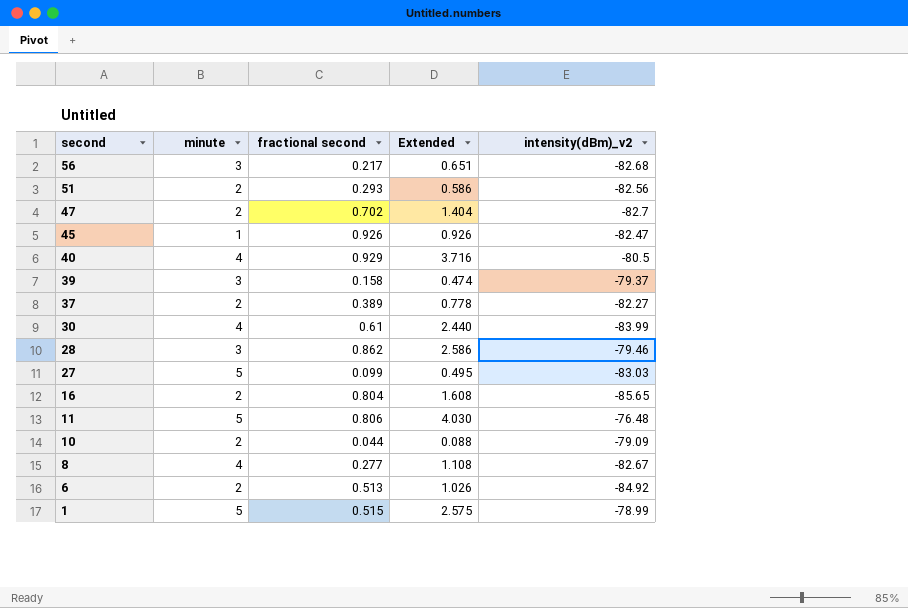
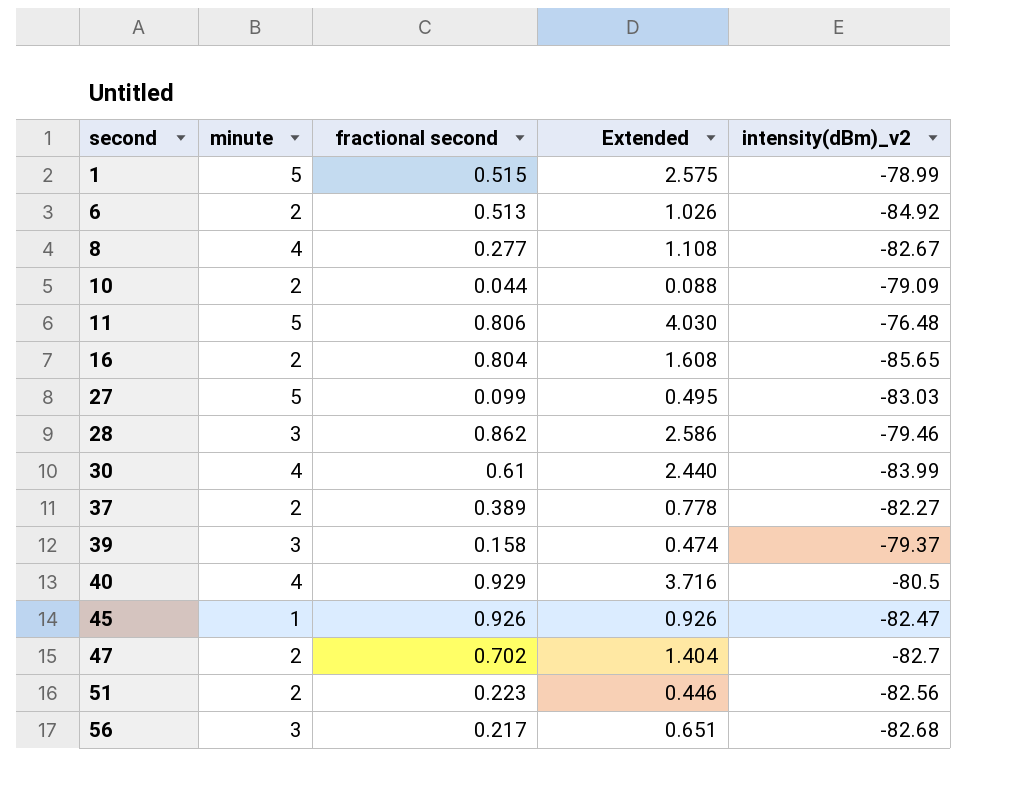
row order: second descending -> second ascending
51 | fractional second: 0.293 -> 0.223
51 | Extended: 0.586 -> 0.446

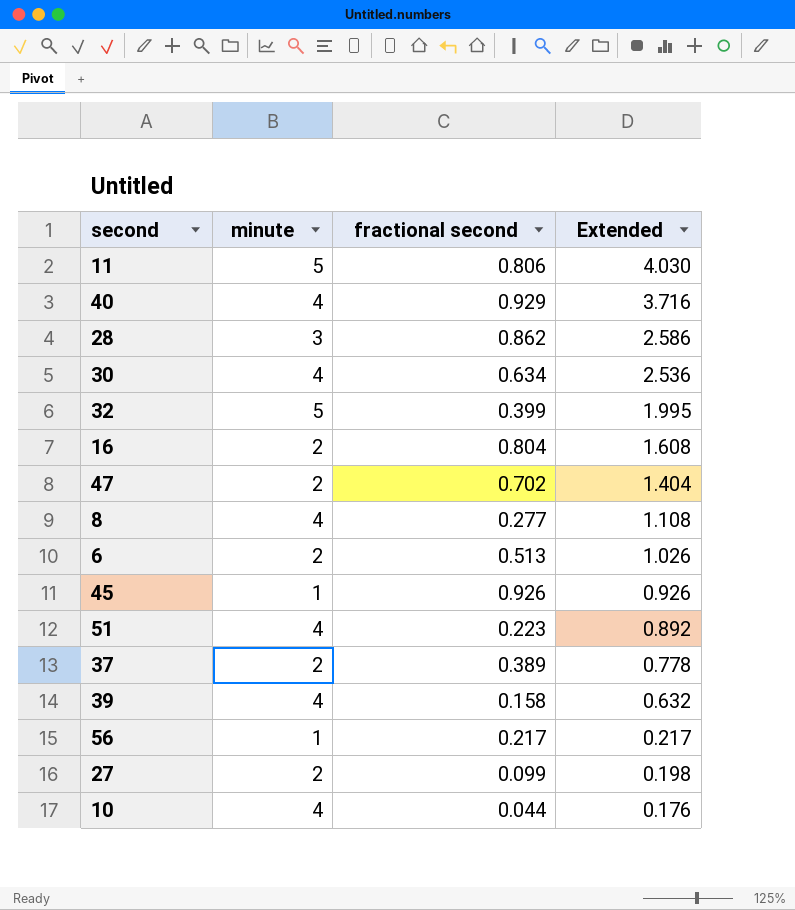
row order: second ascending -> Extended descending
column intensity(dBm)_v2 | position: 5 -> none
row 1: 5 | 0.515 | 2.575 | -78.99 -> none
30 | fractional second: 0.61 -> 0.634
30 | Extended: 2.440 -> 2.536
row 32: none -> 5 | 0.399 | 1.995
51 | minute: 2 -> 4
51 | Extended: 0.446 -> 0.892
39 | minute: 3 -> 4
39 | Extended: 0.474 -> 0.632
56 | minute: 3 -> 1
56 | Extended: 0.651 -> 0.217
27 | minute: 5 -> 2
27 | Extended: 0.495 -> 0.198
10 | minute: 2 -> 4
10 | Extended: 0.088 -> 0.176

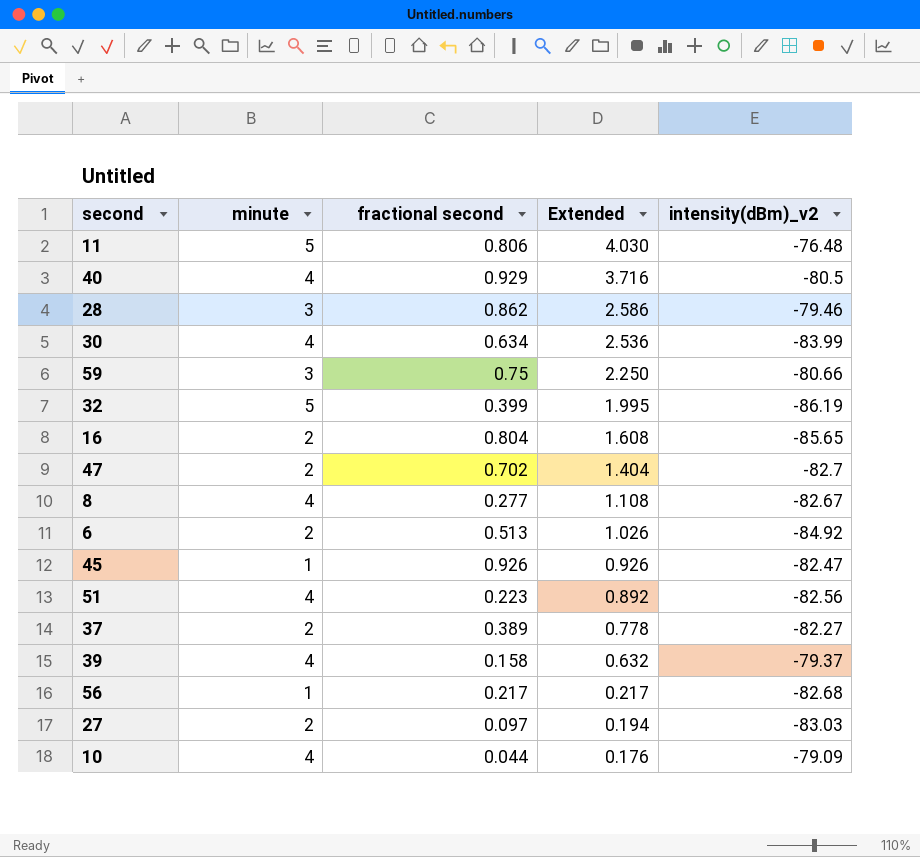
column intensity(dBm)_v2 | position: none -> 5
row 59: none -> 3 | 0.75 | 2.250 | -80.66
27 | fractional second: 0.099 -> 0.097
27 | Extended: 0.198 -> 0.194

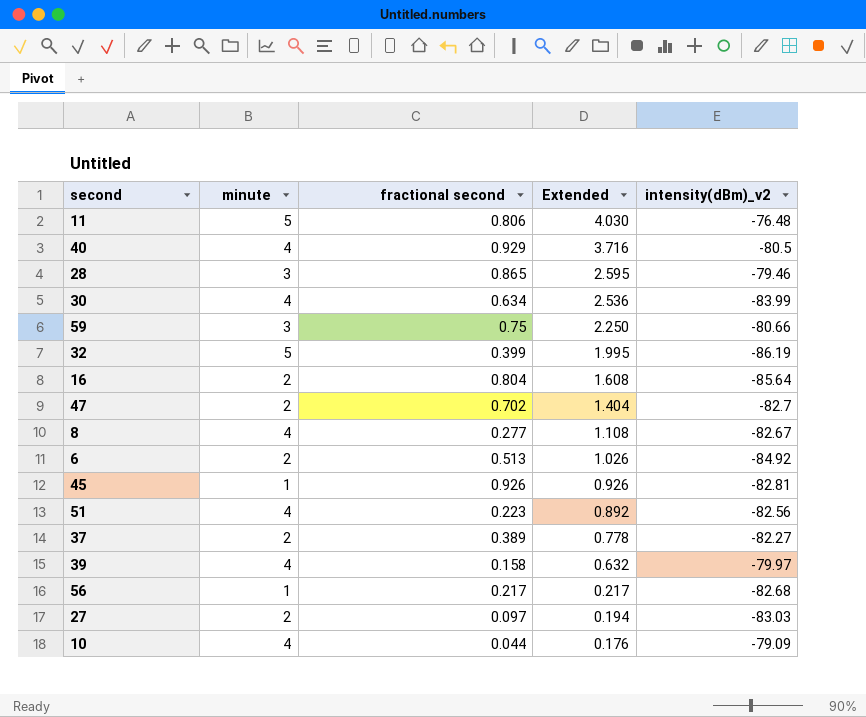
28 | fractional second: 0.862 -> 0.865
28 | Extended: 2.586 -> 2.595
16 | intensity(dBm)_v2: -85.65 -> -85.64
45 | intensity(dBm)_v2: -82.47 -> -82.81
39 | intensity(dBm)_v2: -79.37 -> -79.97

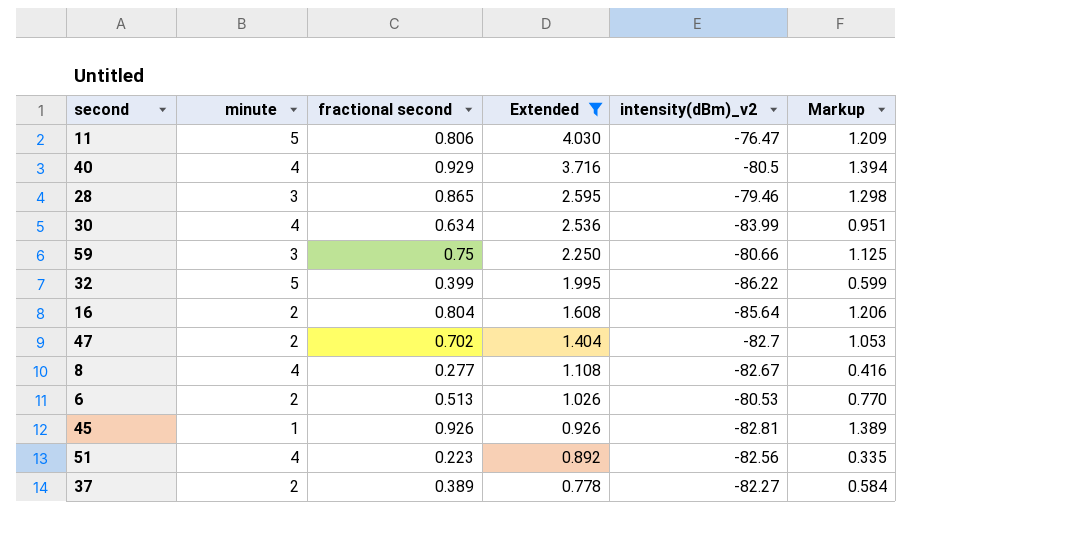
filter: none -> Extended >= 0.778
column Markup | formula: none -> [fractional second] * 1.5
11 | intensity(dBm)_v2: -76.48 -> -76.47
32 | intensity(dBm)_v2: -86.19 -> -86.22
6 | intensity(dBm)_v2: -84.92 -> -80.53

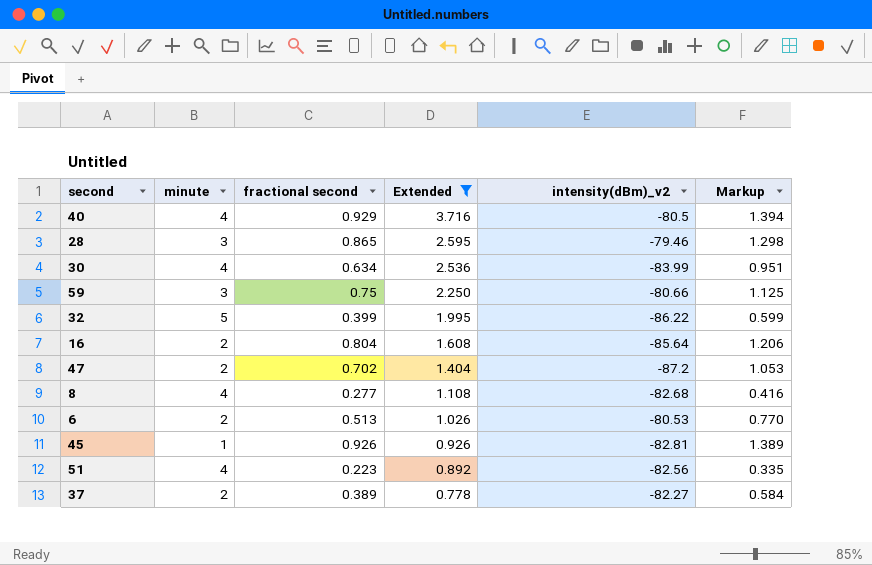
row 11: 5 | 0.806 | 4.030 | -76.47 | 1.209 -> none
47 | intensity(dBm)_v2: -82.7 -> -87.2
8 | intensity(dBm)_v2: -82.67 -> -82.68

